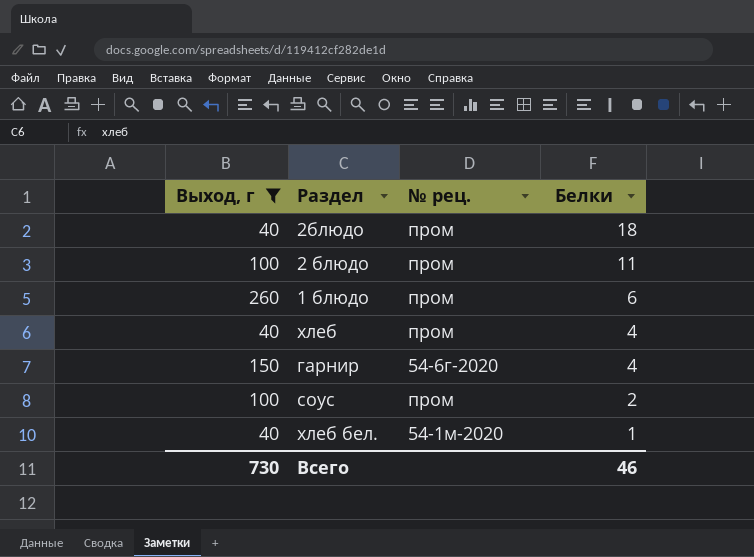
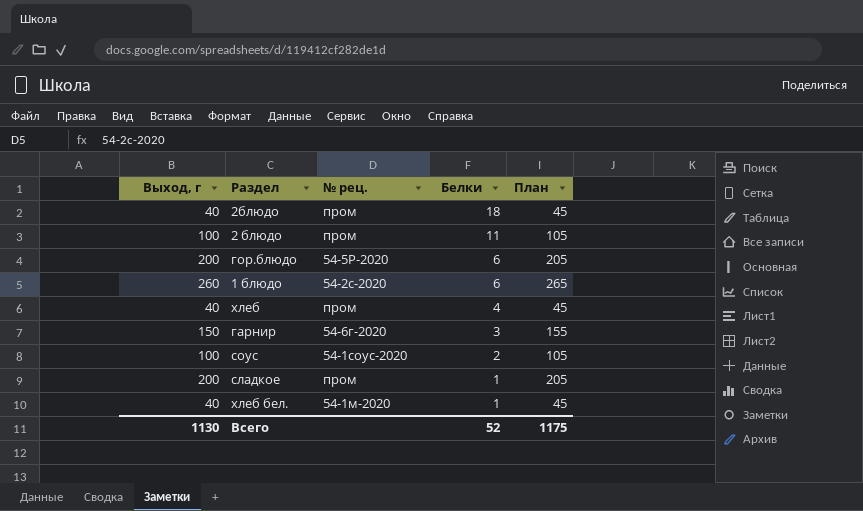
filter: Выход, г != 200 -> none
column План | formula: none -> [Выход, г] + 5
1 блюдо | № рец.: пром -> 54-2с-2020
гарнир | Белки: 4 -> 3
соус | № рец.: пром -> 54-1соус-2020
Всего | Выход, г: 730 -> 1130
Всего | Белки: 46 -> 52

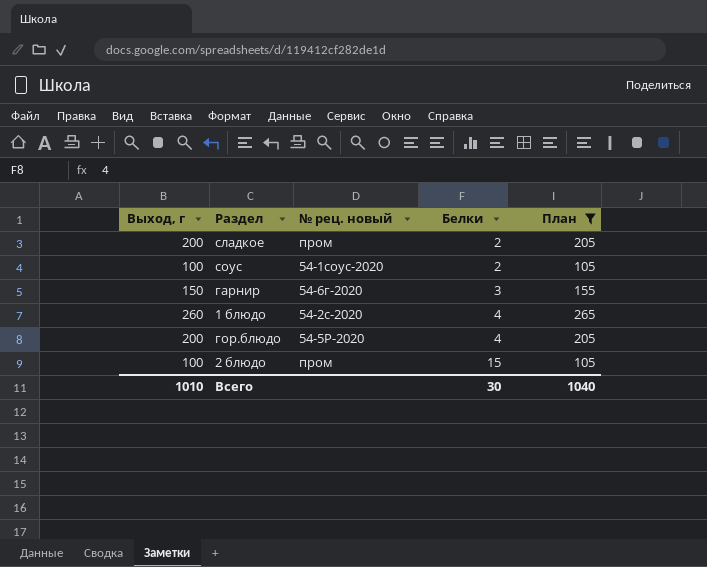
filter: none -> План != 45
row order: Белки descending -> Белки ascending
column name: № рец. -> № рец. новый
сладкое | Белки: 1 -> 2
1 блюдо | Белки: 6 -> 4
гор.блюдо | Белки: 6 -> 4
2 блюдо | Белки: 11 -> 15
Всего | Выход, г: 1130 -> 1010
Всего | Белки: 52 -> 30
Всего | План: 1175 -> 1040

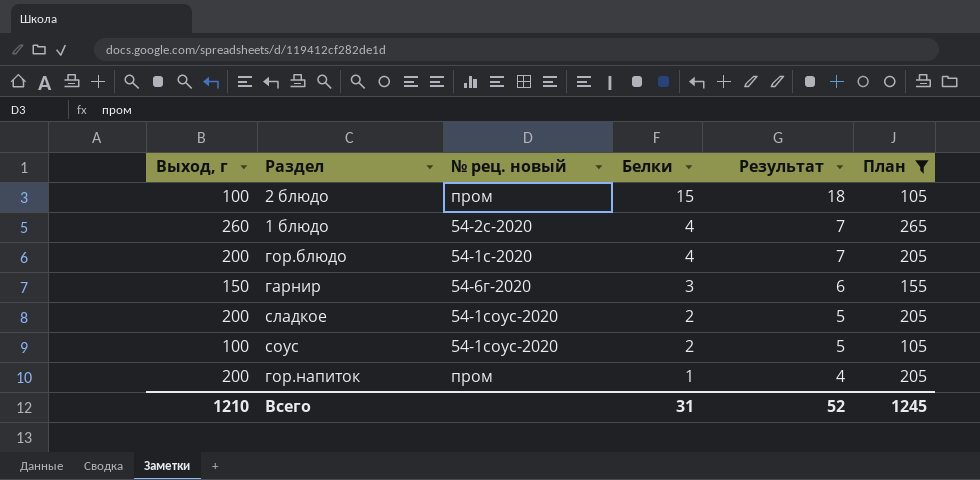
row order: Белки ascending -> Белки descending
column Результат | formula: none -> [Белки] + 3
гор.блюдо | № рец. новый: 54-5Р-2020 -> 54-1с-2020
сладкое | № рец. новый: пром -> 54-1соус-2020
row гор.напиток: none -> 200 | пром | 1 | 4 | 205
Всего | Выход, г: 1010 -> 1210
Всего | Белки: 30 -> 31
Всего | План: 1040 -> 1245

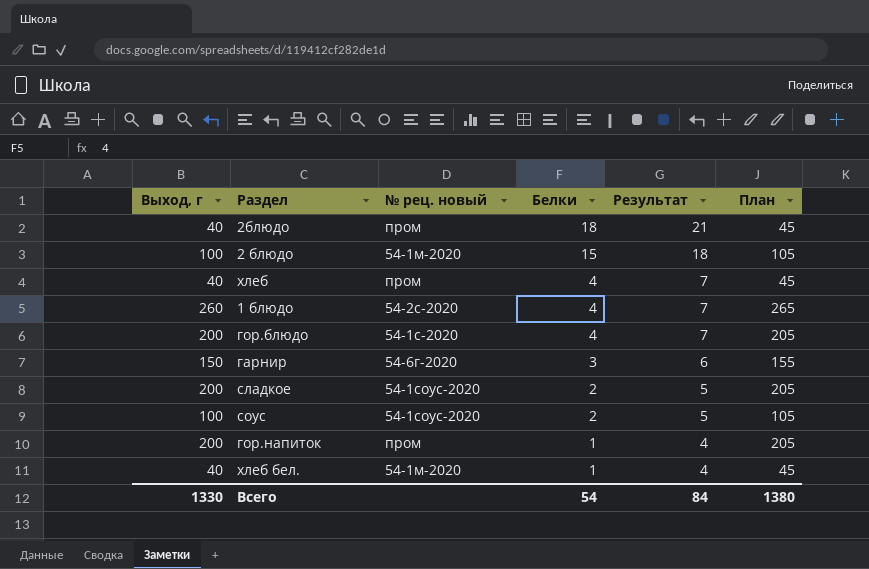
filter: План != 45 -> none
2 блюдо | № рец. новый: пром -> 54-1м-2020
Всего | Выход, г: 1210 -> 1330
Всего | Белки: 31 -> 54
Всего | Результат: 52 -> 84
Всего | План: 1245 -> 1380

